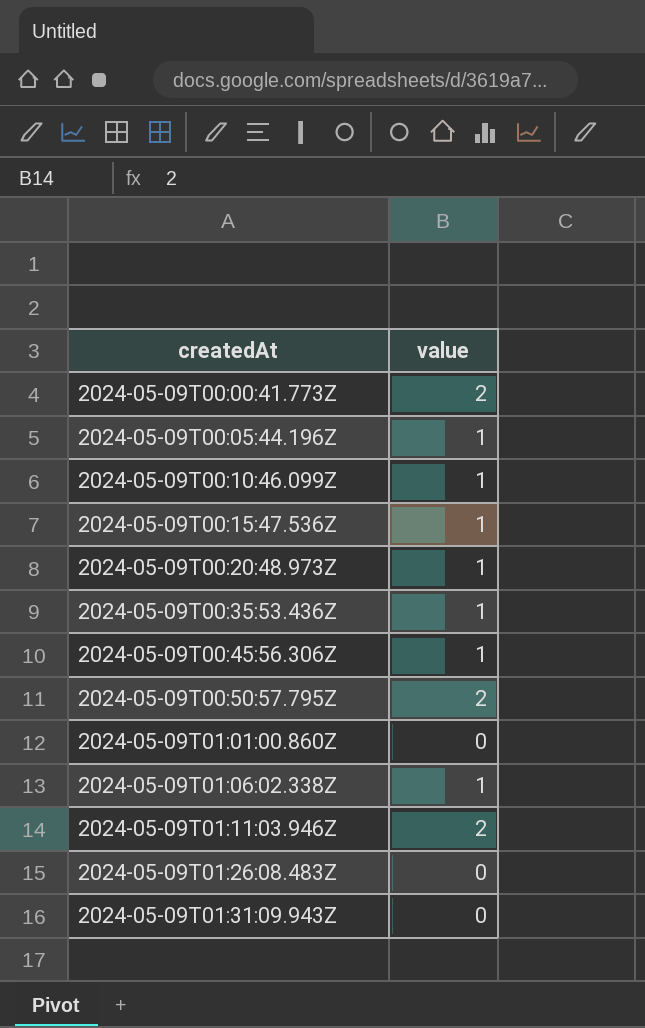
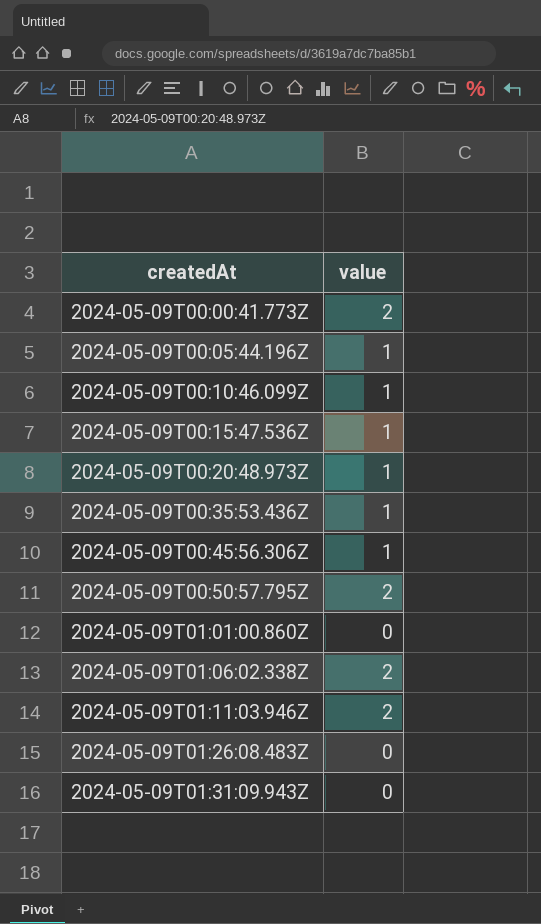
2024-05-09T01:06:02.338Z | value: 1 -> 2

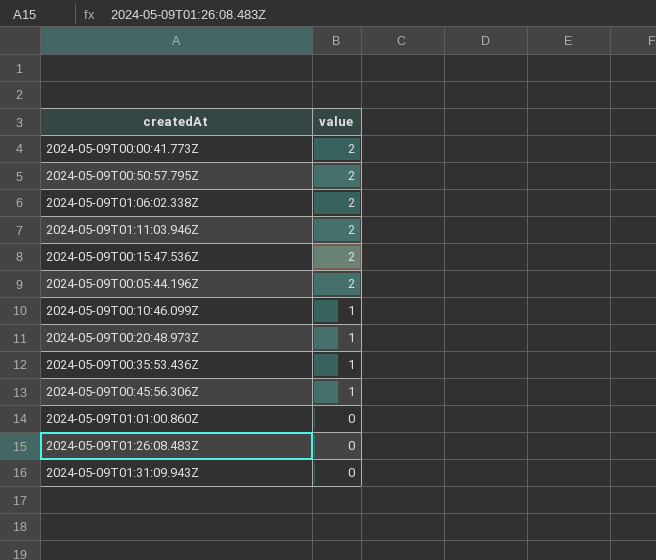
row order: createdAt ascending -> value descending
2024-05-09T00:15:47.536Z | value: 1 -> 2
2024-05-09T00:05:44.196Z | value: 1 -> 2

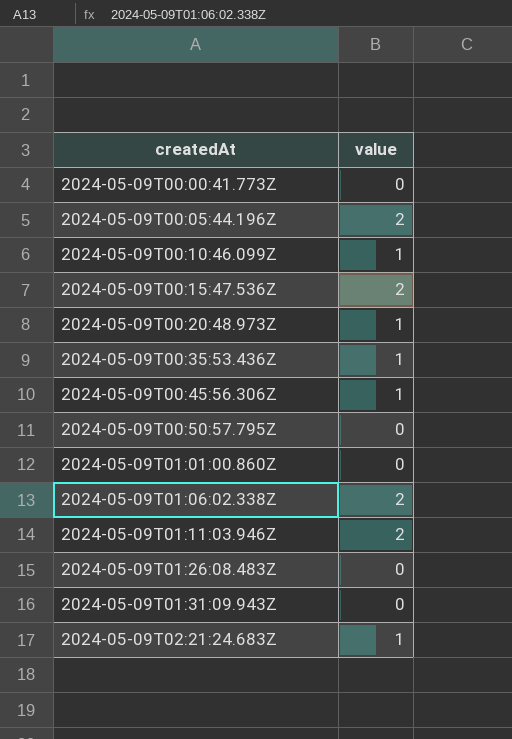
row order: value descending -> createdAt ascending
2024-05-09T00:00:41.773Z | value: 2 -> 0
2024-05-09T00:50:57.795Z | value: 2 -> 0
row 2024-05-09T02:21:24.683Z: none -> 1

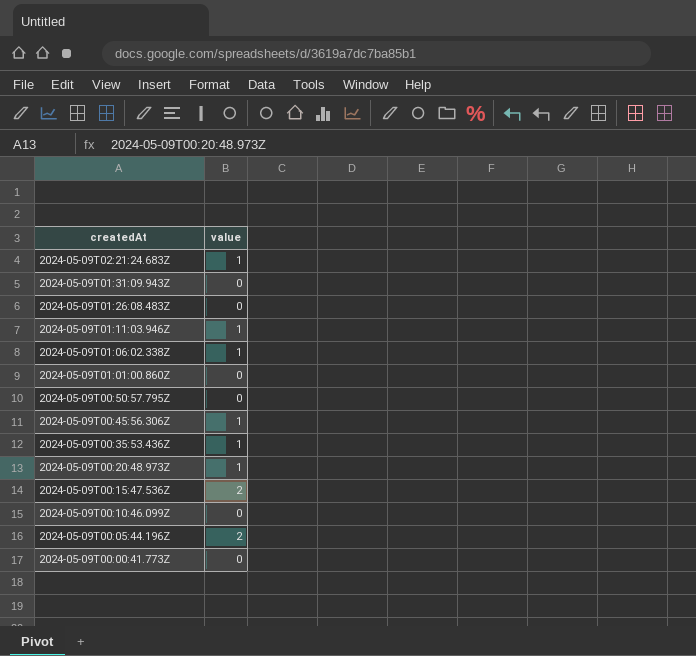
row order: createdAt ascending -> createdAt descending
2024-05-09T01:11:03.946Z | value: 2 -> 1
2024-05-09T01:06:02.338Z | value: 2 -> 1
2024-05-09T00:10:46.099Z | value: 1 -> 0

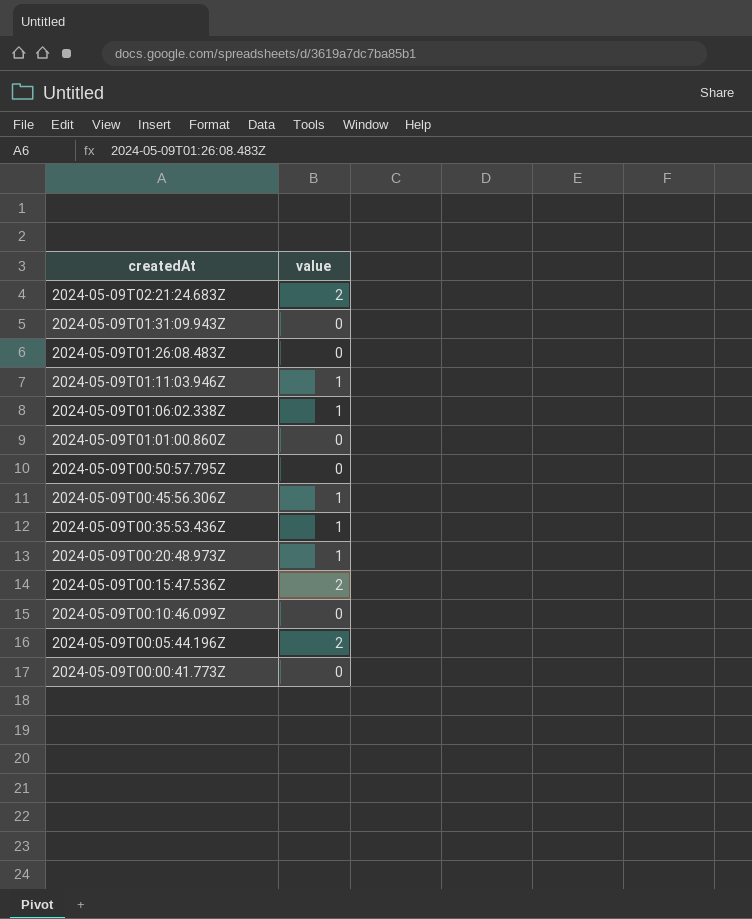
2024-05-09T02:21:24.683Z | value: 1 -> 2

